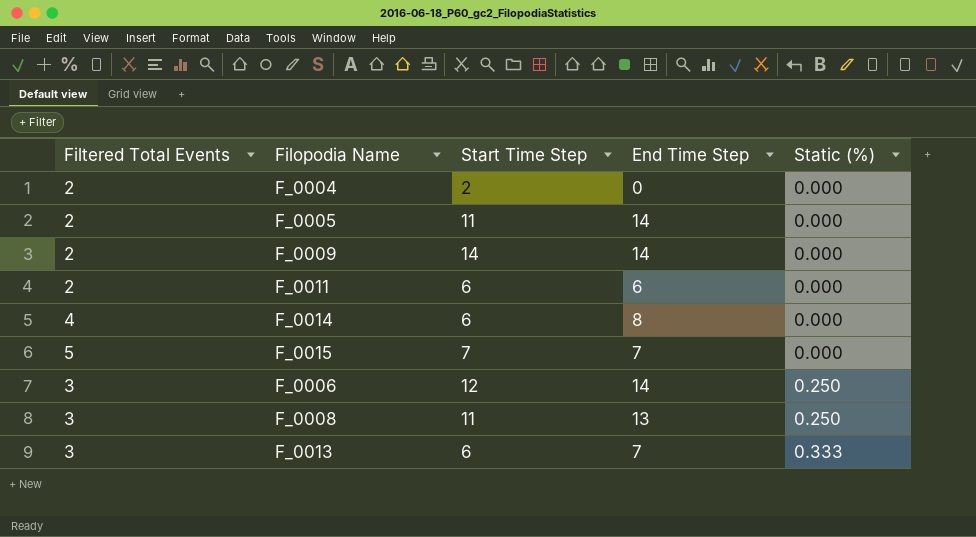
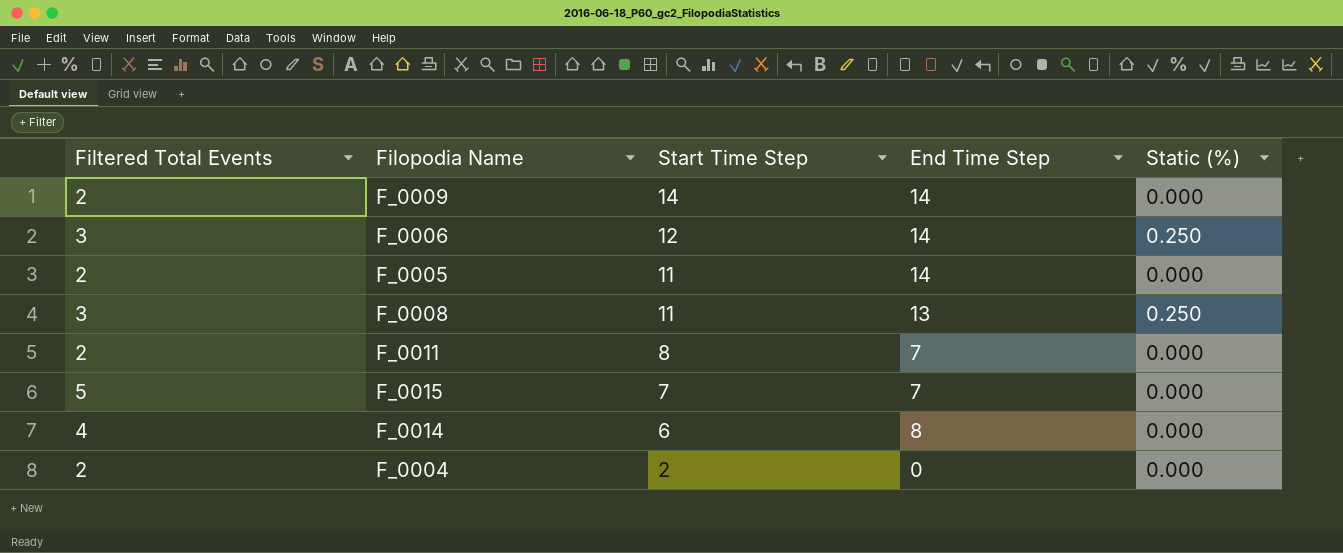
row order: Static (%) ascending -> Start Time Step descending
row F_0013: 3 | 6 | 7 | 0.333 -> none
F_0011 | Start Time Step: 6 -> 8
F_0011 | End Time Step: 6 -> 7

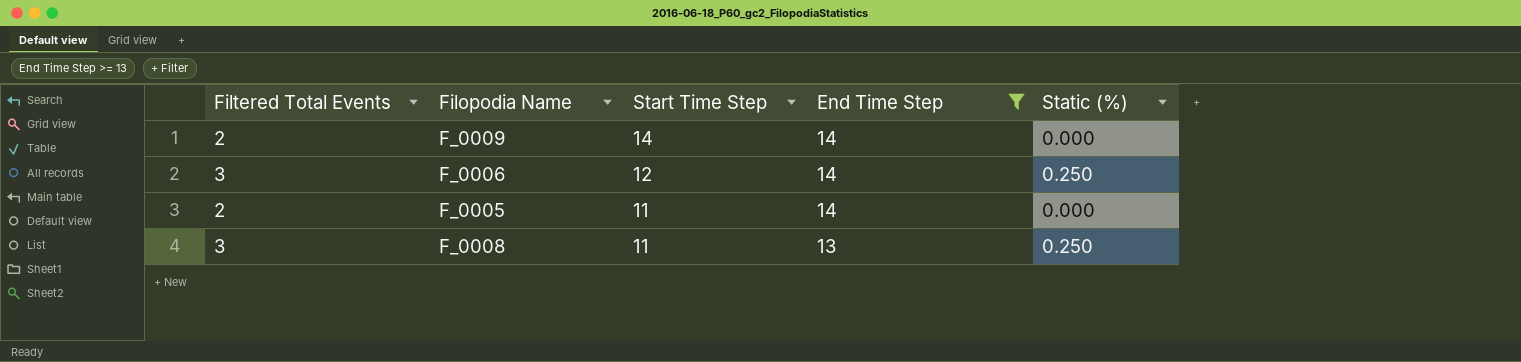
filter: none -> End Time Step >= 13

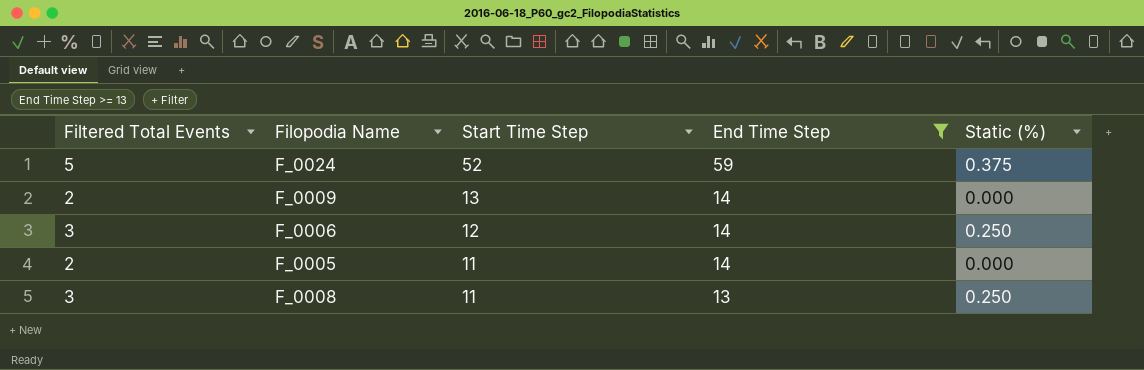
row F_0024: none -> 5 | 52 | 59 | 0.375
F_0009 | Start Time Step: 14 -> 13

